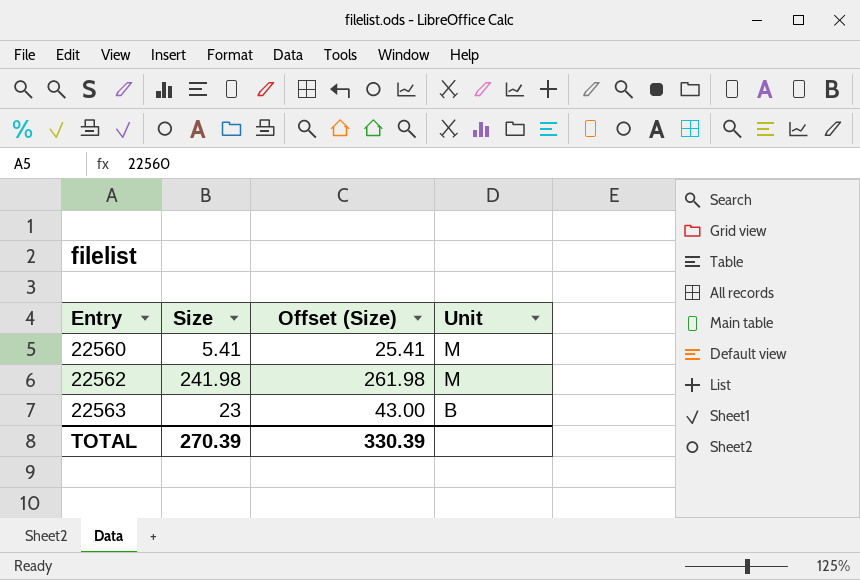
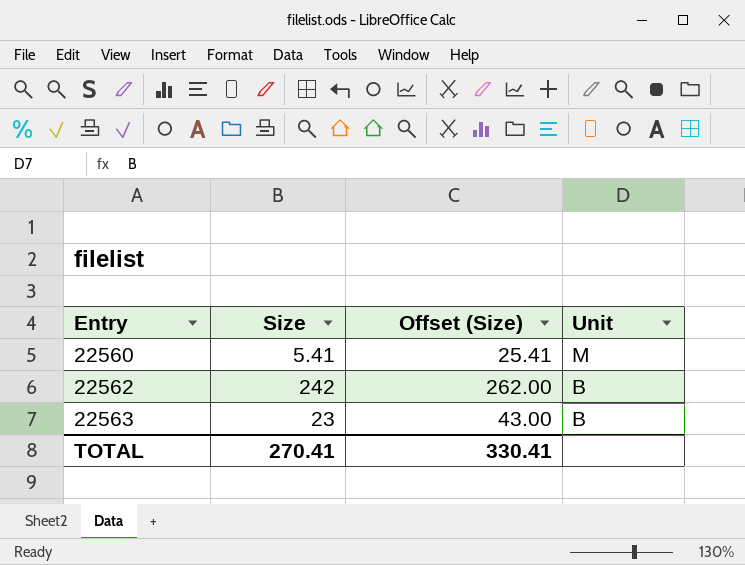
22562 | Size: 241.98 -> 242
22562 | Offset (Size): 261.98 -> 262.00
22562 | Unit: M -> B
TOTAL | Size: 270.39 -> 270.41
TOTAL | Offset (Size): 330.39 -> 330.41

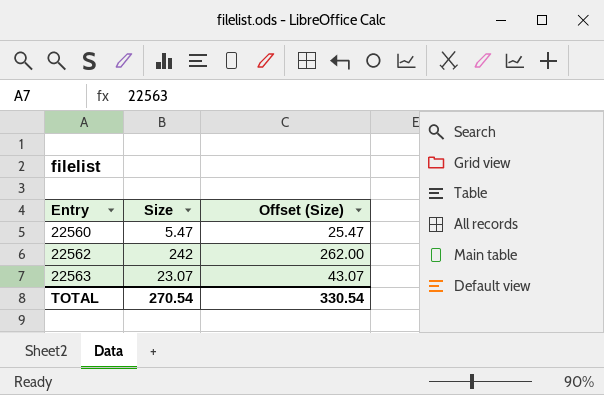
column Unit | position: 4 -> none
22560 | Size: 5.41 -> 5.47
22560 | Offset (Size): 25.41 -> 25.47
22563 | Size: 23 -> 23.07
22563 | Offset (Size): 43.00 -> 43.07
TOTAL | Size: 270.41 -> 270.54
TOTAL | Offset (Size): 330.41 -> 330.54

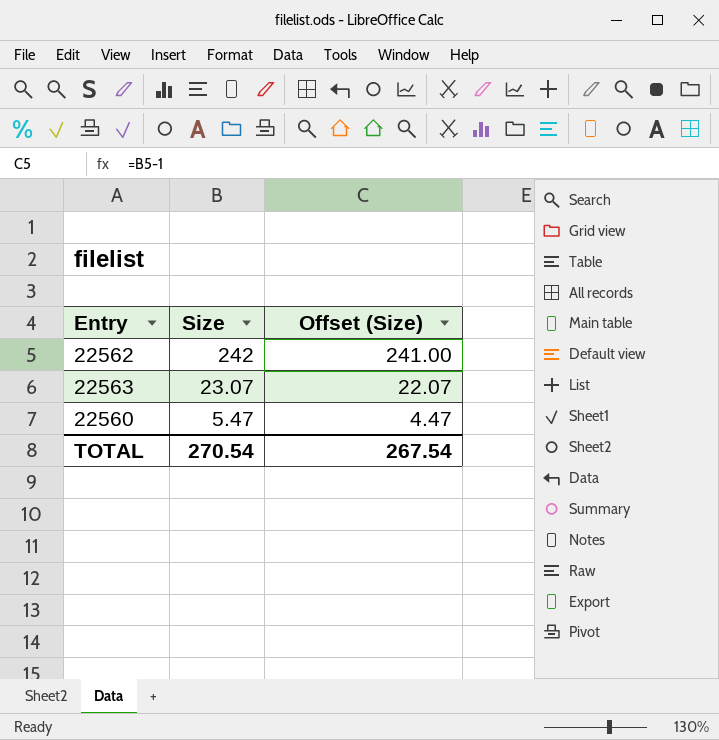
row order: Entry ascending -> Size descending
column Offset (Size) | formula: [Size] + 20 -> [Size] - 1
TOTAL | Offset (Size): 330.54 -> 267.54

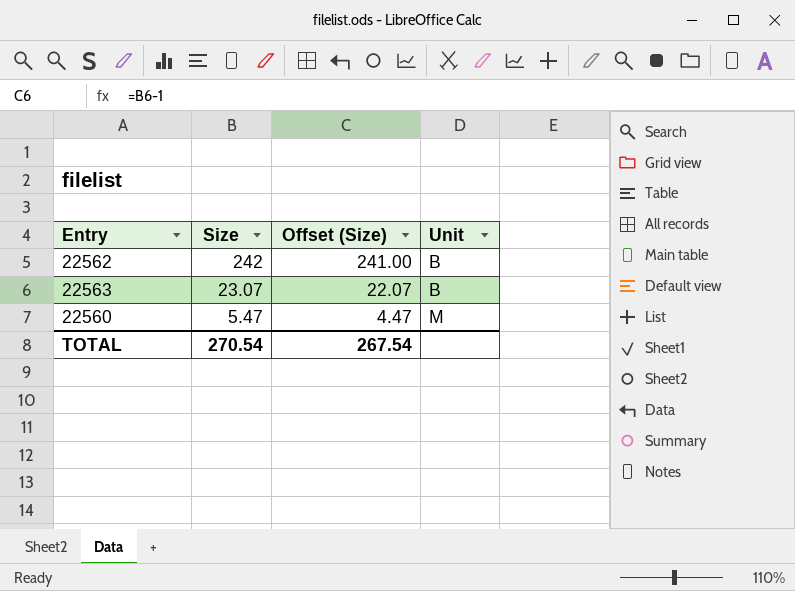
column Unit | position: none -> 4

